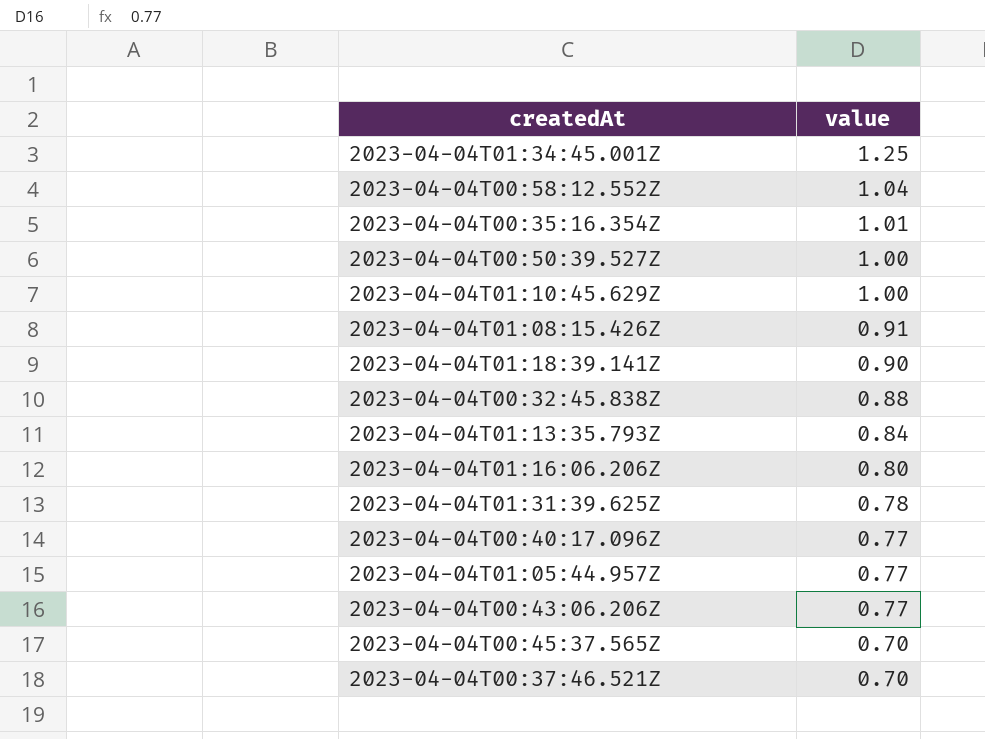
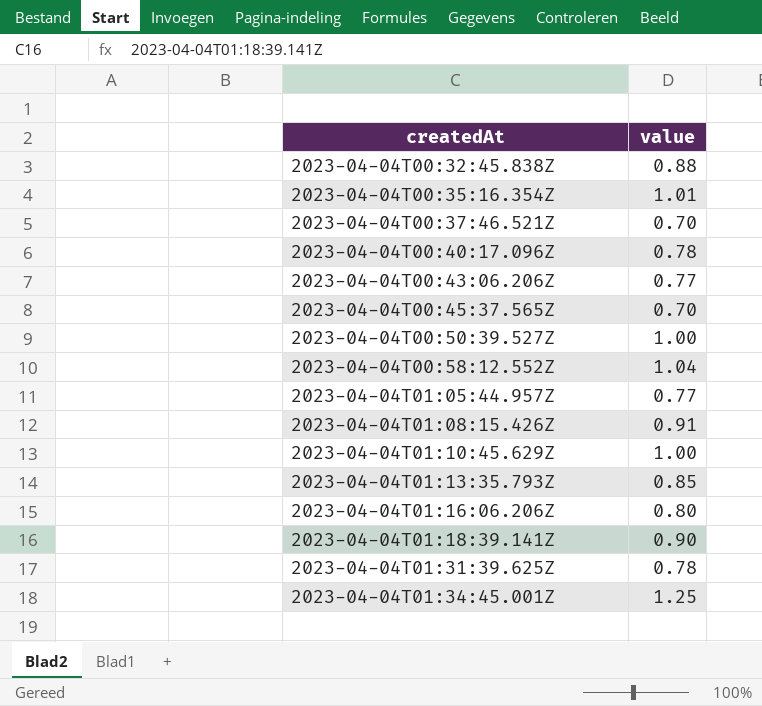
row order: value descending -> createdAt ascending
2023-04-04T00:40:17.096Z | value: 0.77 -> 0.78
2023-04-04T01:13:35.793Z | value: 0.84 -> 0.85

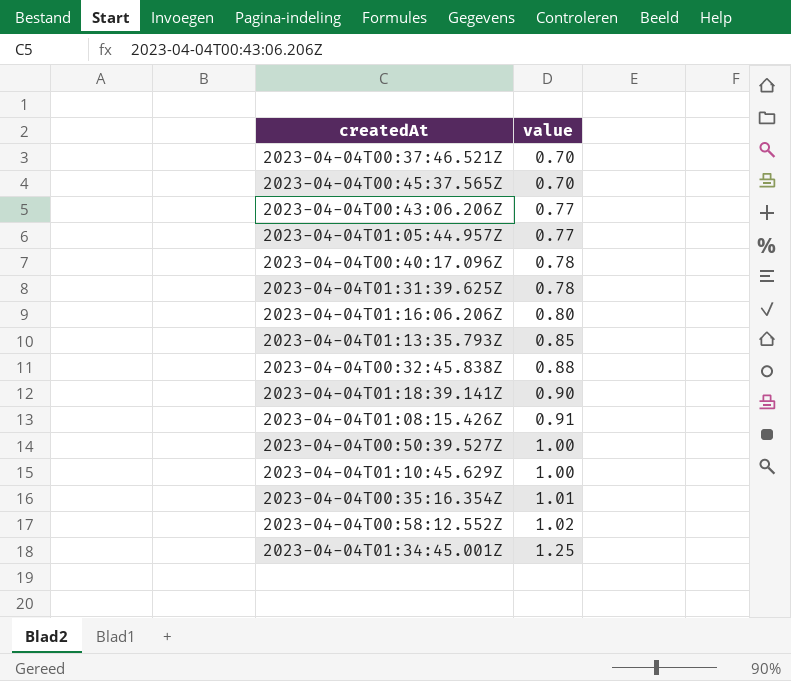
row order: createdAt ascending -> value ascending
2023-04-04T00:58:12.552Z | value: 1.04 -> 1.02

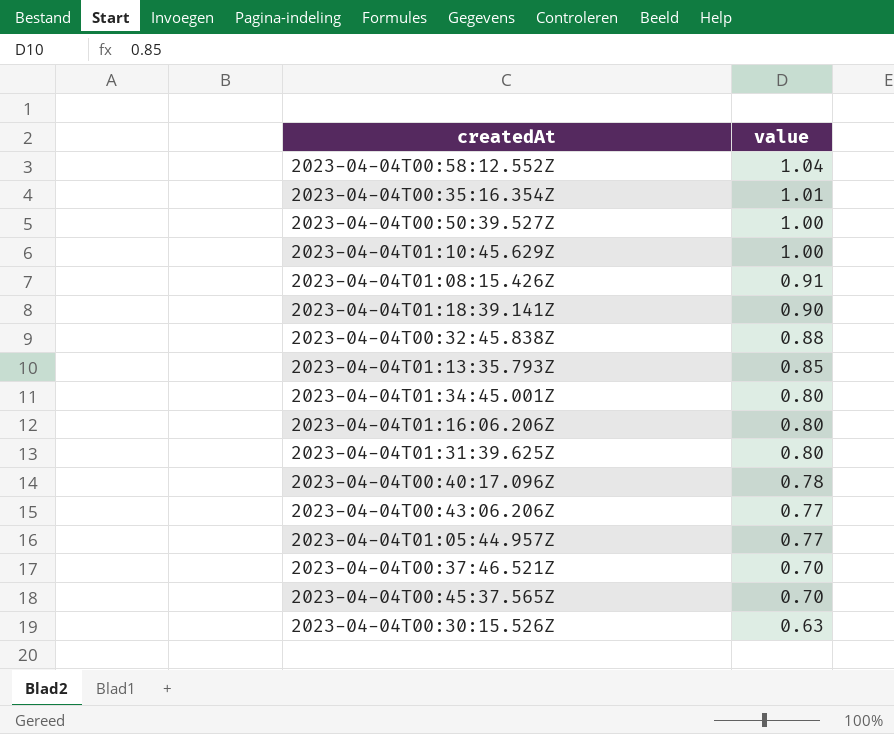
row order: value ascending -> value descending
2023-04-04T00:58:12.552Z | value: 1.02 -> 1.04
2023-04-04T01:34:45.001Z | value: 1.25 -> 0.80
2023-04-04T01:31:39.625Z | value: 0.78 -> 0.80
row 2023-04-04T00:30:15.526Z: none -> 0.63

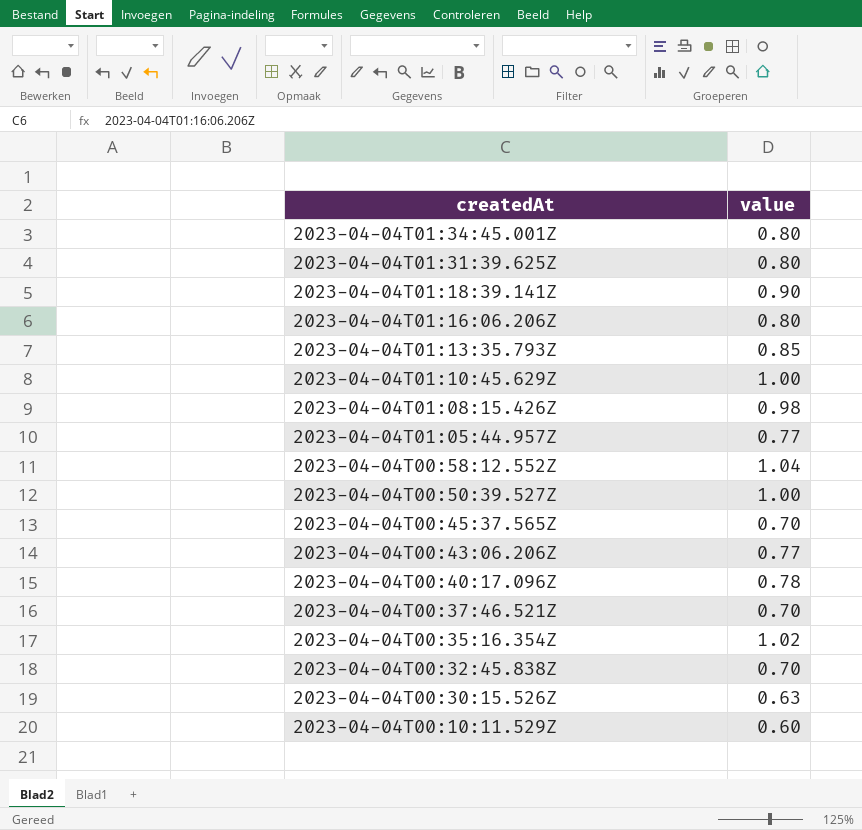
row order: value descending -> createdAt descending
2023-04-04T01:08:15.426Z | value: 0.91 -> 0.98
2023-04-04T00:35:16.354Z | value: 1.01 -> 1.02
2023-04-04T00:32:45.838Z | value: 0.88 -> 0.70
row 2023-04-04T00:10:11.529Z: none -> 0.60

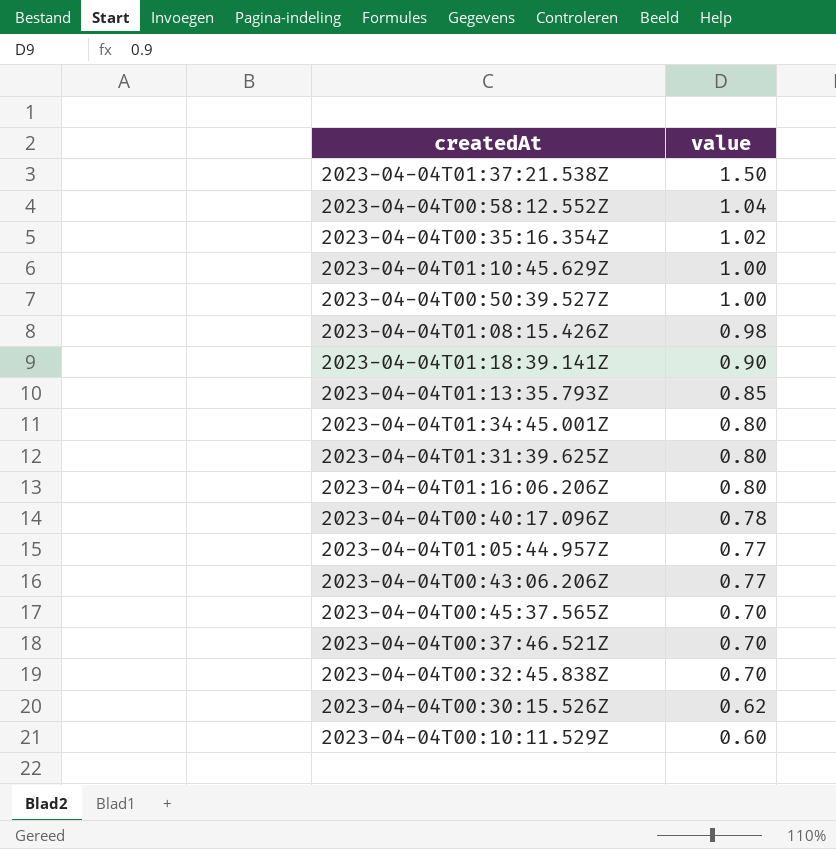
row order: createdAt descending -> value descending
row 2023-04-04T01:37:21.538Z: none -> 1.50
2023-04-04T00:30:15.526Z | value: 0.63 -> 0.62

